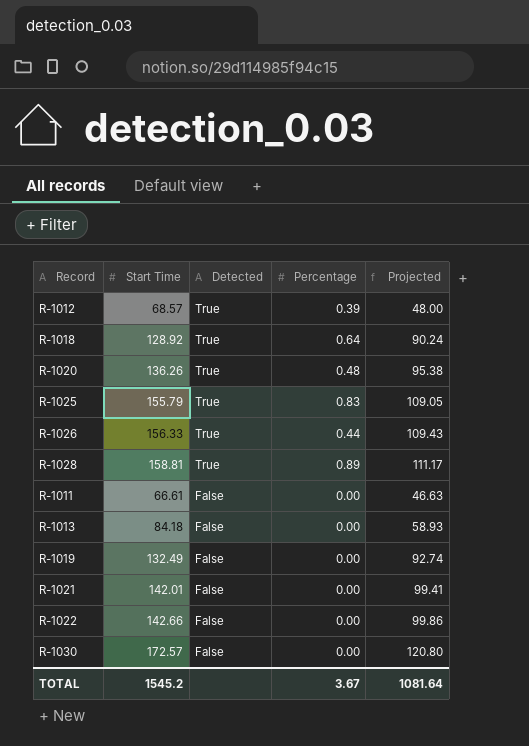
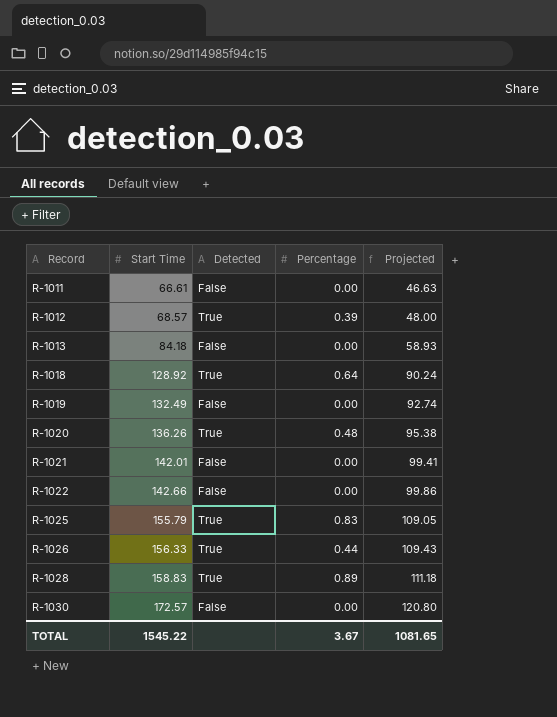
row order: Detected descending -> Record ascending
R-1028 | Start Time: 158.81 -> 158.83
R-1028 | Projected: 111.17 -> 111.18
TOTAL | Start Time: 1545.2 -> 1545.22
TOTAL | Projected: 1081.64 -> 1081.65

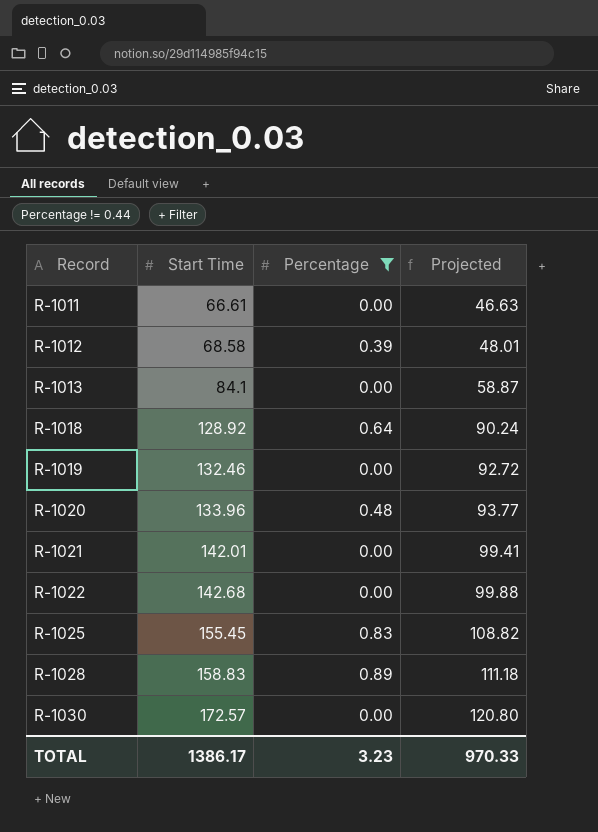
filter: none -> Percentage != 0.44
column Detected | position: 3 -> none
R-1012 | Start Time: 68.57 -> 68.58
R-1012 | Projected: 48.00 -> 48.01
R-1013 | Start Time: 84.18 -> 84.1
R-1013 | Projected: 58.93 -> 58.87
R-1019 | Start Time: 132.49 -> 132.46
R-1019 | Projected: 92.74 -> 92.72
R-1020 | Start Time: 136.26 -> 133.96
R-1020 | Projected: 95.38 -> 93.77
R-1022 | Start Time: 142.66 -> 142.68
R-1022 | Projected: 99.86 -> 99.88
R-1025 | Start Time: 155.79 -> 155.45
R-1025 | Projected: 109.05 -> 108.82
TOTAL | Start Time: 1545.22 -> 1386.17
TOTAL | Percentage: 3.67 -> 3.23
TOTAL | Projected: 1081.65 -> 970.33

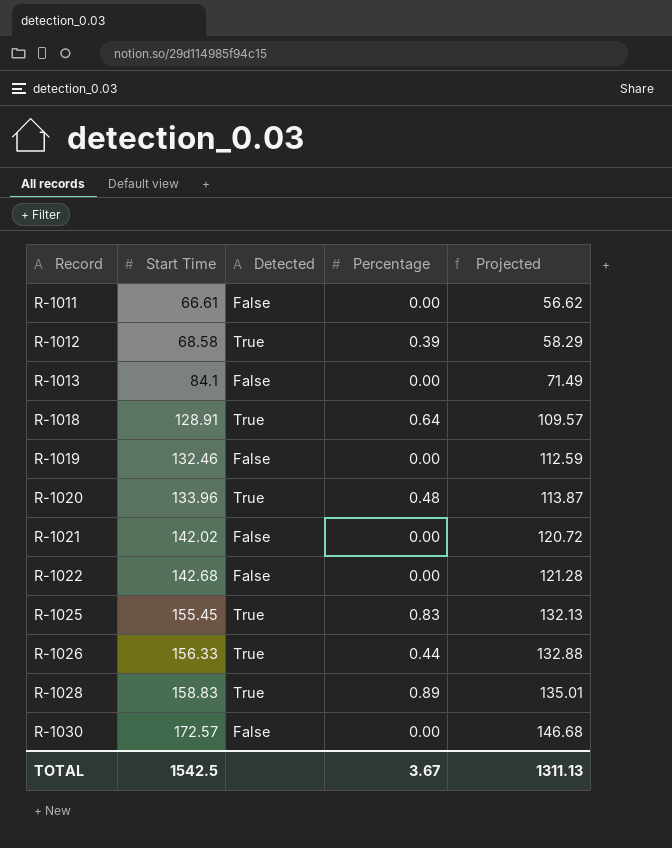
filter: Percentage != 0.44 -> none
column Detected | position: none -> 3
column Projected | formula: [Start Time] * 0.7 -> [Start Time] * 0.85
R-1018 | Start Time: 128.92 -> 128.91
R-1021 | Start Time: 142.01 -> 142.02
TOTAL | Start Time: 1386.17 -> 1542.5
TOTAL | Percentage: 3.23 -> 3.67
TOTAL | Projected: 970.33 -> 1311.13

